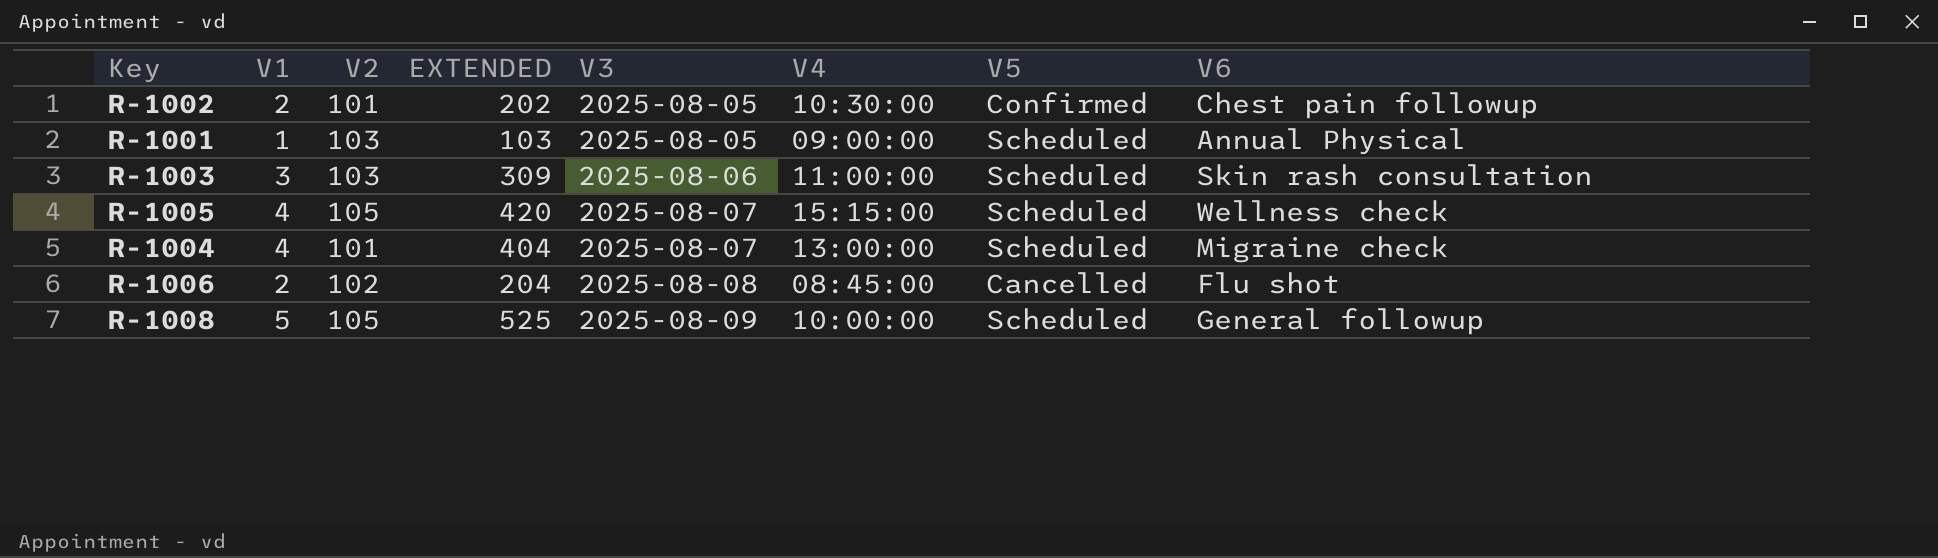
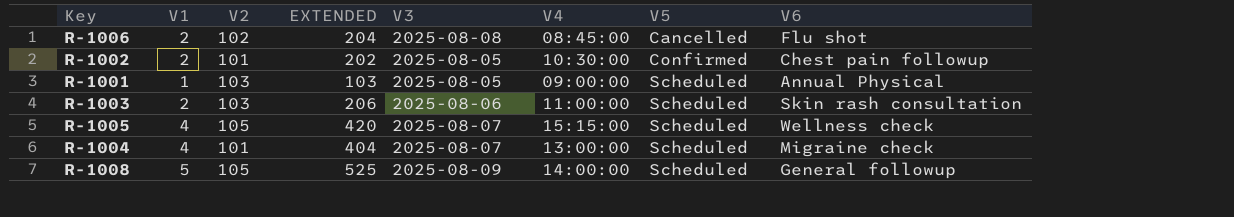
row order: V3 ascending -> V5 ascending
R-1003 | V1: 3 -> 2
R-1003 | EXTENDED: 309 -> 206
R-1008 | V4: 10:00:00 -> 14:00:00

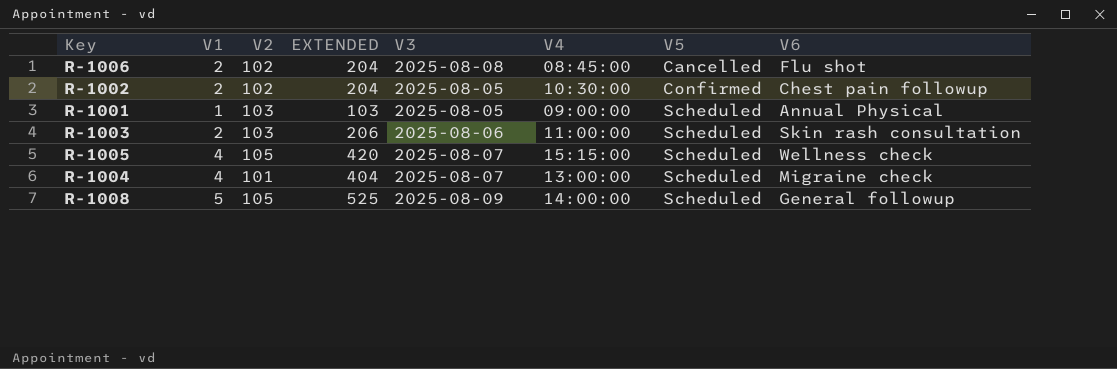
R-1002 | V2: 101 -> 102
R-1002 | EXTENDED: 202 -> 204

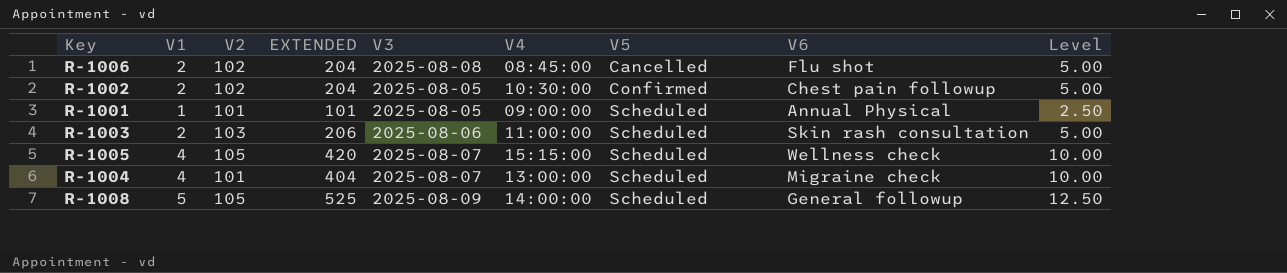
column Level | formula: none -> [V1] * 2.5
R-1001 | V2: 103 -> 101
R-1001 | EXTENDED: 103 -> 101

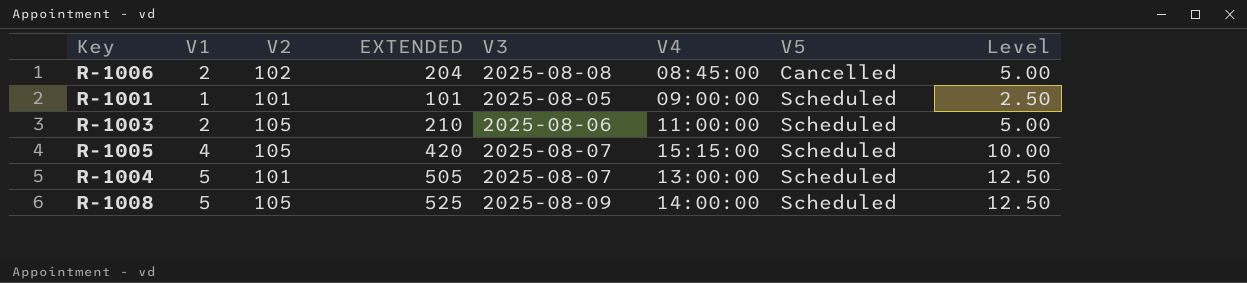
column V6 | position: 8 -> none
row R-1002: 2 | 102 | 204 | 2025-08-05 | 10:30:00 | Confirmed | Chest pain followup | 5.00 -> none
R-1003 | V2: 103 -> 105
R-1003 | EXTENDED: 206 -> 210
R-1004 | V1: 4 -> 5
R-1004 | EXTENDED: 404 -> 505
R-1004 | Level: 10.00 -> 12.50

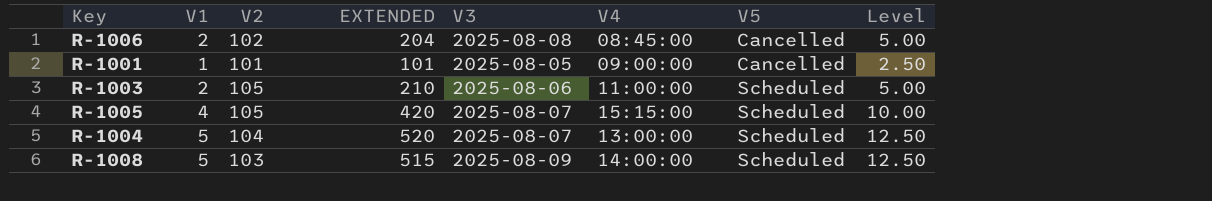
R-1001 | V5: Scheduled -> Cancelled
R-1004 | V2: 101 -> 104
R-1004 | EXTENDED: 505 -> 520
R-1008 | V2: 105 -> 103
R-1008 | EXTENDED: 525 -> 515

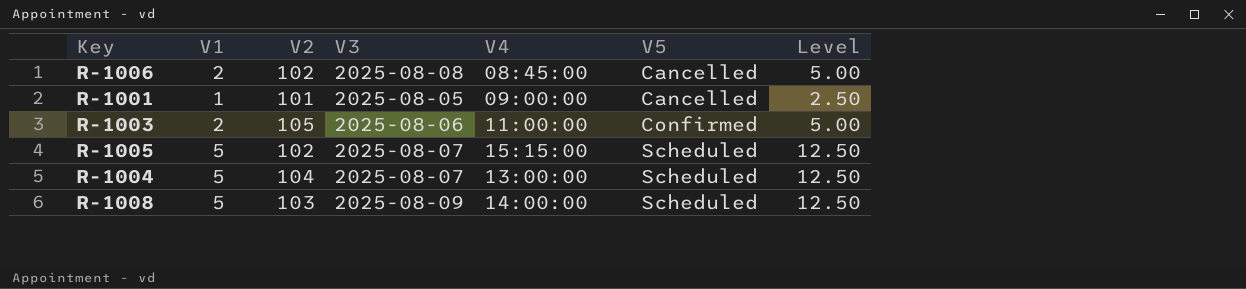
column EXTENDED | formula: [V1] * [V2] -> none
R-1003 | V5: Scheduled -> Confirmed
R-1005 | V1: 4 -> 5
R-1005 | V2: 105 -> 102
R-1005 | Level: 10.00 -> 12.50

